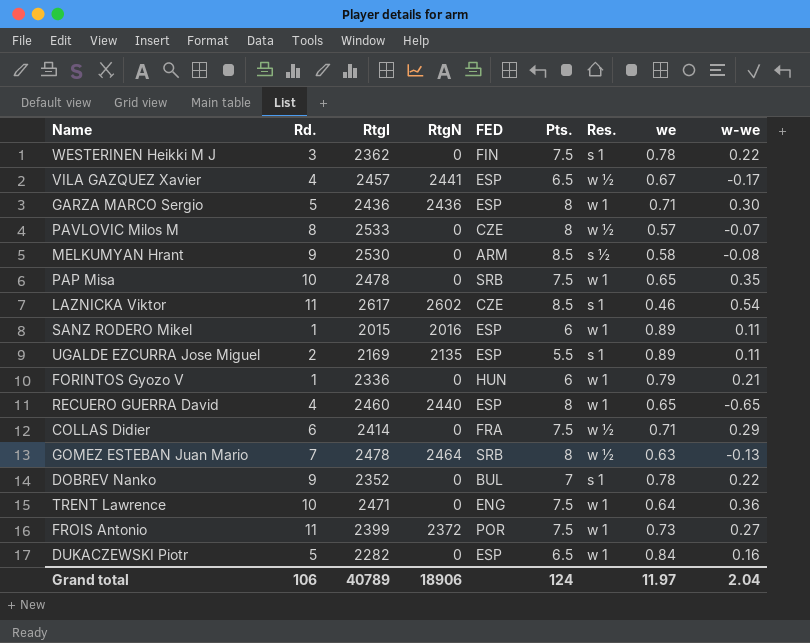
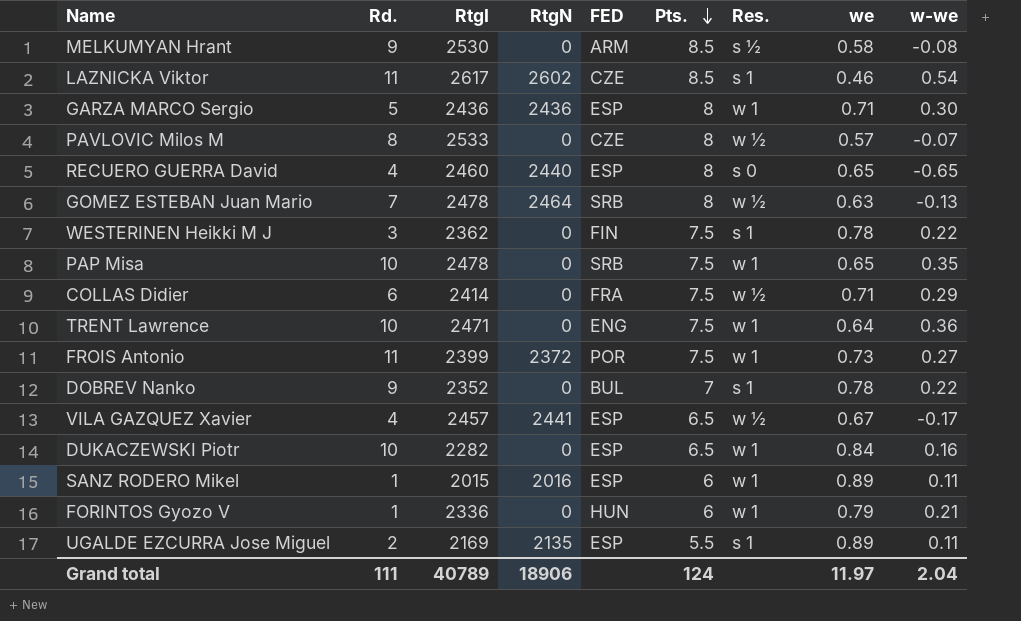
row order: none -> Pts. descending
RECUERO GUERRA David | Res.: w 1 -> s 0
DUKACZEWSKI Piotr | Rd.: 5 -> 10
Grand total | Rd.: 106 -> 111

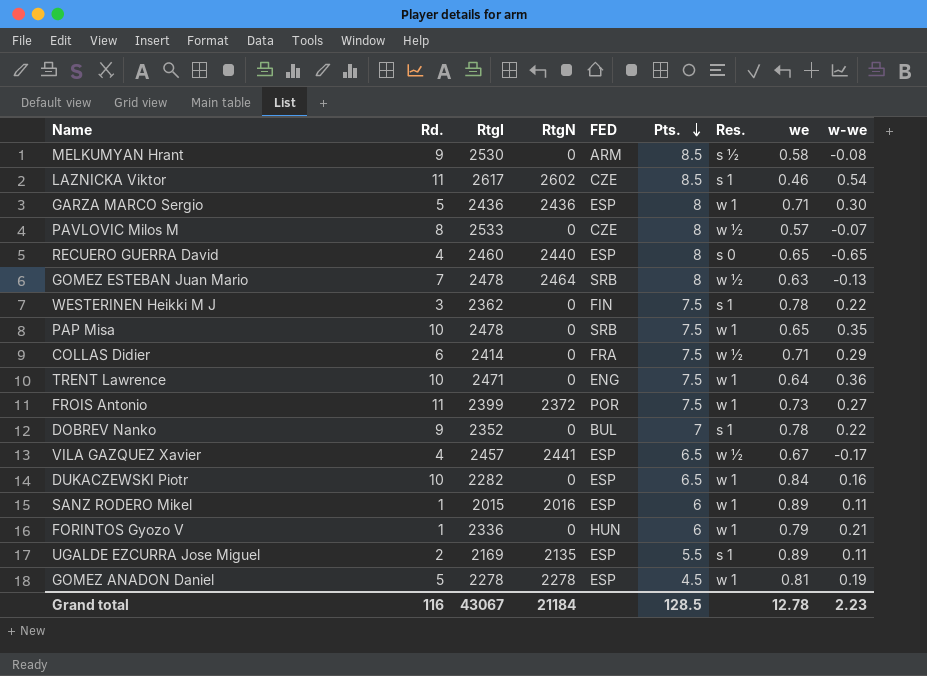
row GOMEZ ANADON Daniel: none -> 5 | 2278 | 2278 | ESP | 4.5 | w 1 | 0.81 | 0.19
Grand total | Rd.: 111 -> 116
Grand total | RtgI: 40789 -> 43067
Grand total | RtgN: 18906 -> 21184
Grand total | Pts.: 124 -> 128.5
Grand total | we: 11.97 -> 12.78
Grand total | w-we: 2.04 -> 2.23

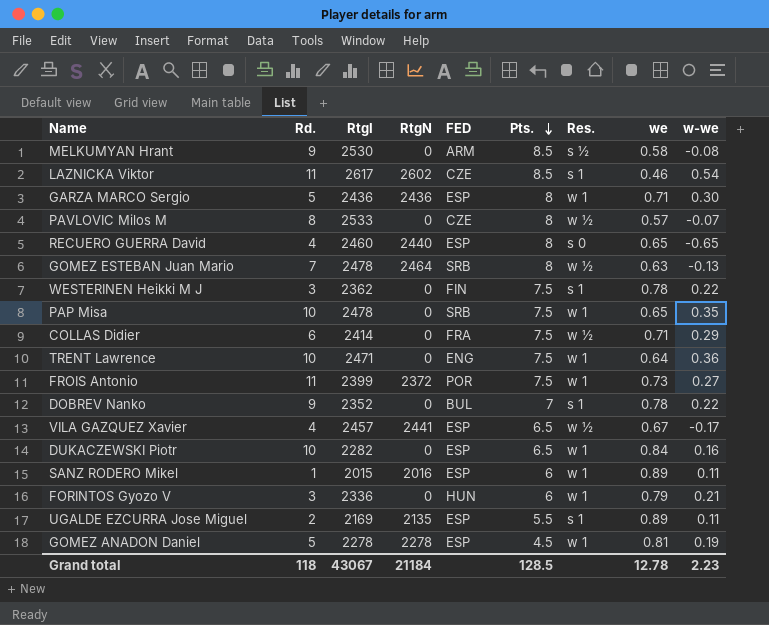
FORINTOS Gyozo V | Rd.: 1 -> 3
Grand total | Rd.: 116 -> 118

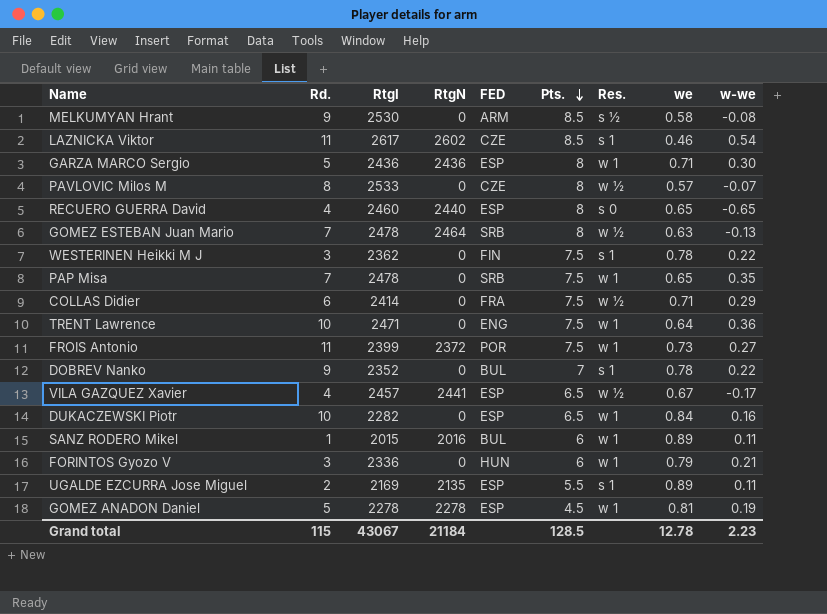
PAP Misa | Rd.: 10 -> 7
SANZ RODERO Mikel | FED: ESP -> BUL
Grand total | Rd.: 118 -> 115

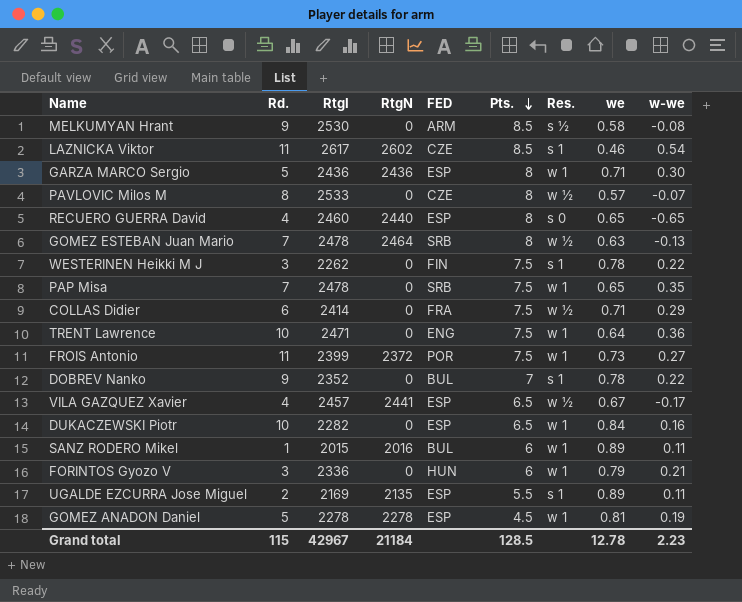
WESTERINEN Heikki M J | RtgI: 2362 -> 2262
Grand total | RtgI: 43067 -> 42967

